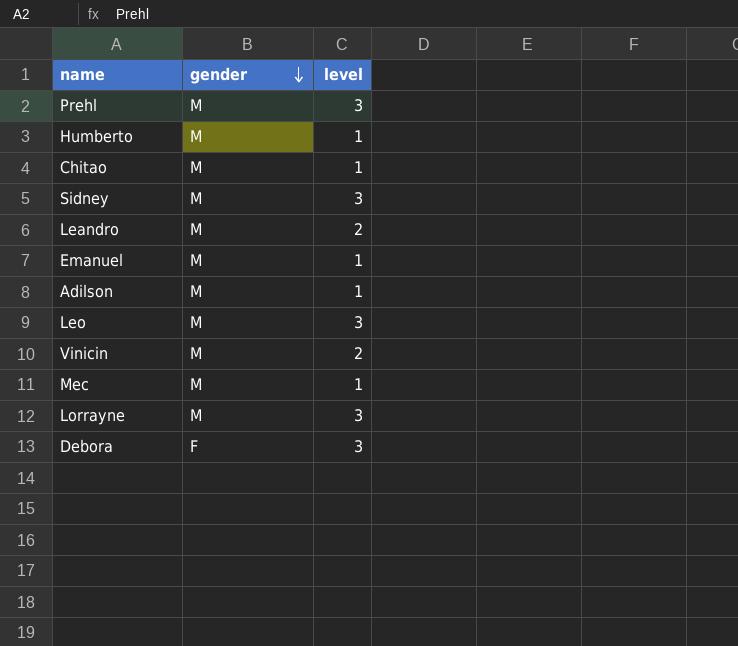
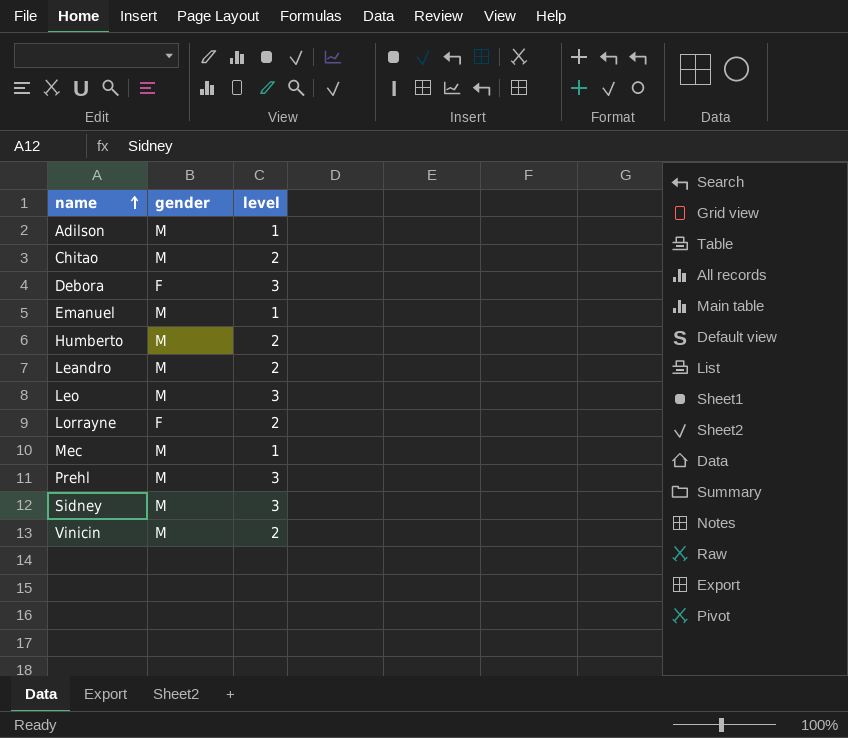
row order: gender descending -> name ascending
Chitao | level: 1 -> 2
Humberto | level: 1 -> 2
Lorrayne | gender: M -> F
Lorrayne | level: 3 -> 2

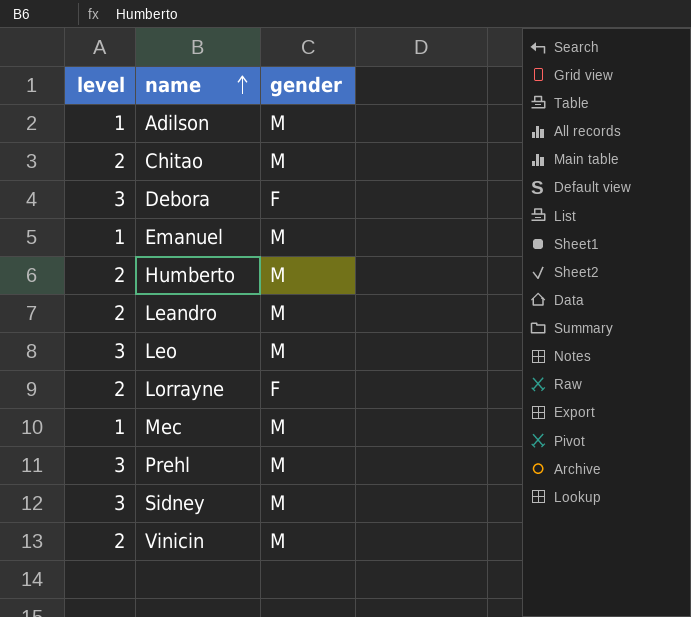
column level | position: 3 -> 1

